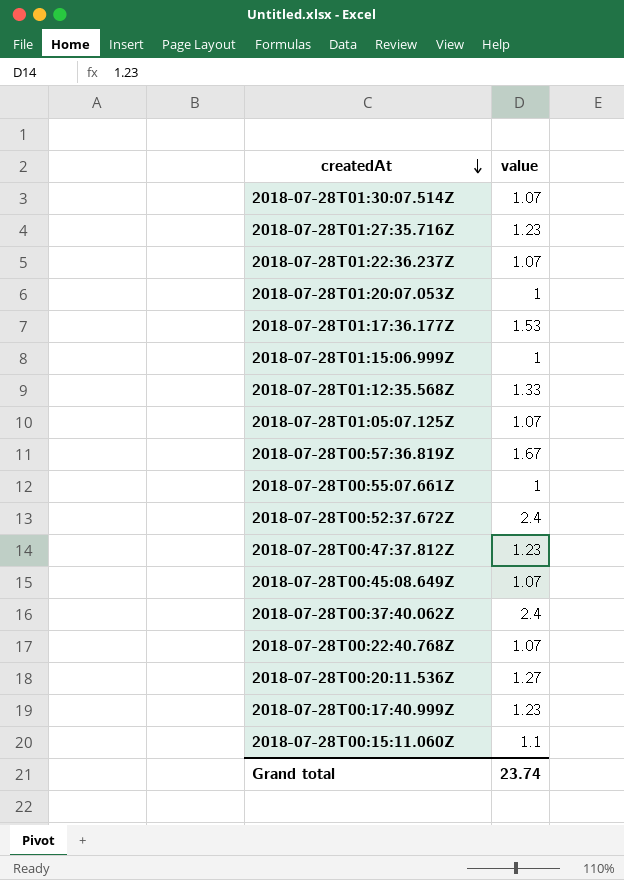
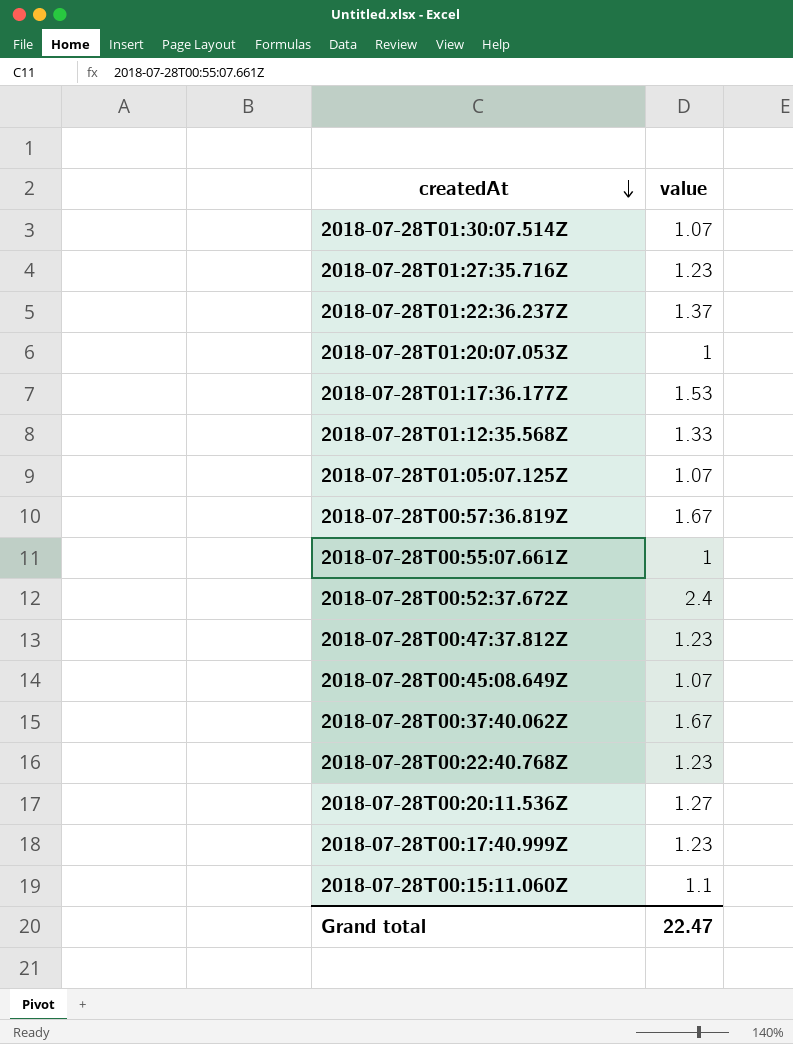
row 2018-07-28T01:15:06.999Z: 1 -> none
2018-07-28T01:22:36.237Z | value: 1.07 -> 1.37
2018-07-28T00:37:40.062Z | value: 2.4 -> 1.67
2018-07-28T00:22:40.768Z | value: 1.07 -> 1.23
Grand total | value: 23.74 -> 22.47

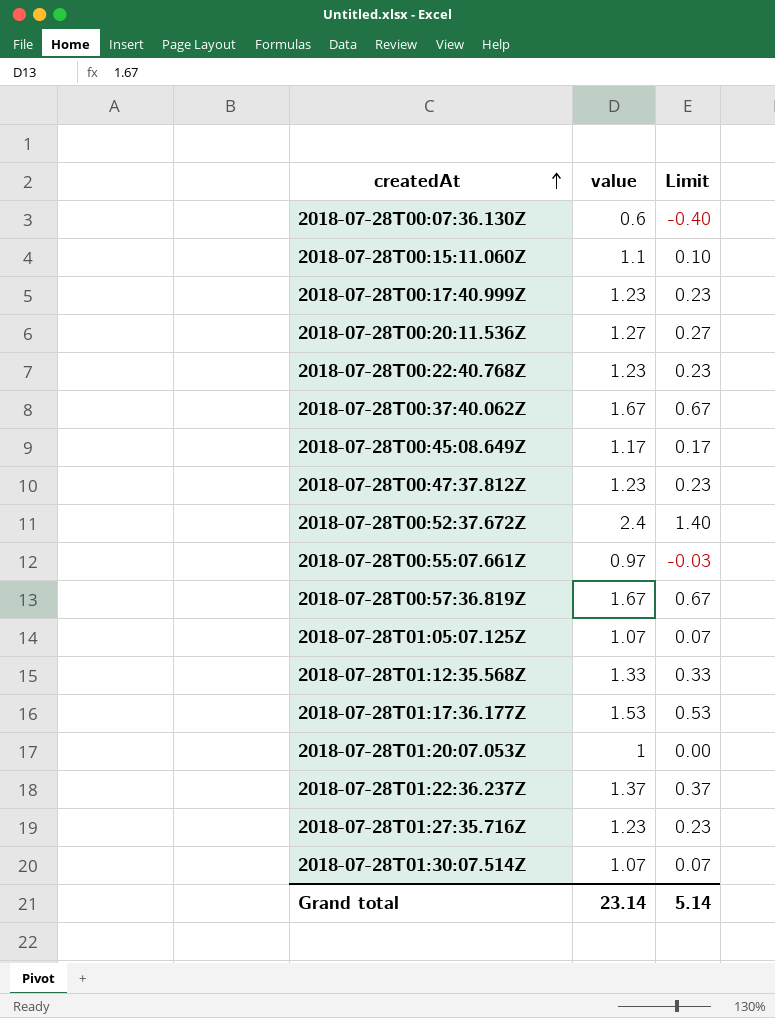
row order: createdAt descending -> createdAt ascending
column Limit | formula: none -> [value] - 1
row 2018-07-28T00:07:36.130Z: none -> 0.6 | -0.40
2018-07-28T00:45:08.649Z | value: 1.07 -> 1.17
2018-07-28T00:55:07.661Z | value: 1 -> 0.97
Grand total | value: 22.47 -> 23.14

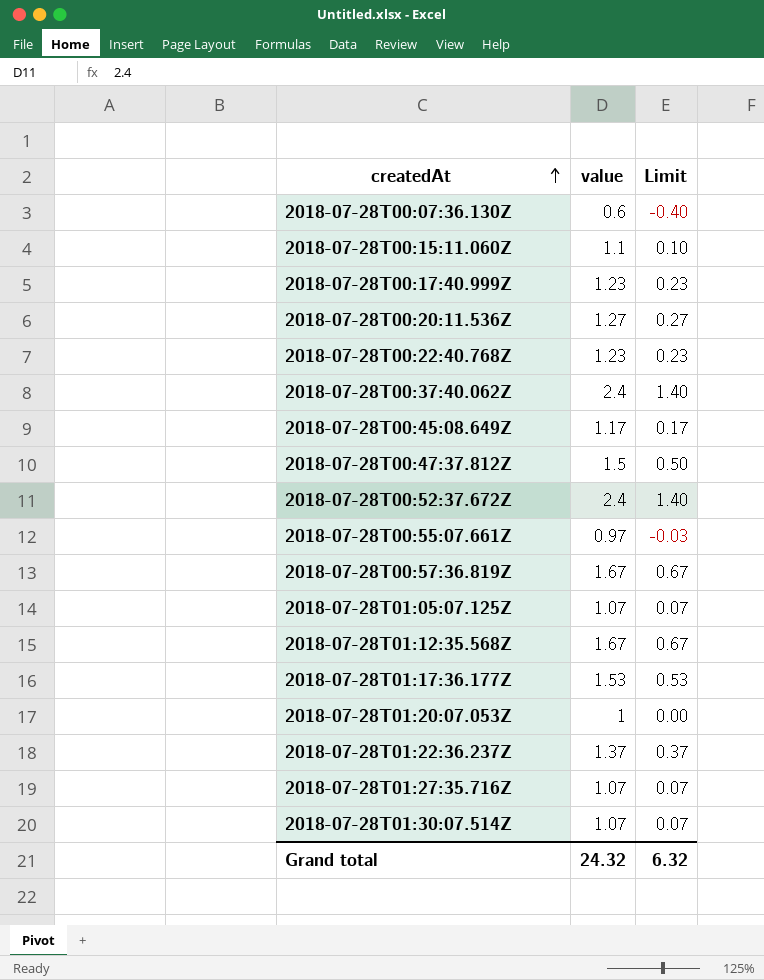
2018-07-28T00:37:40.062Z | value: 1.67 -> 2.4
2018-07-28T00:37:40.062Z | Limit: 0.67 -> 1.40
2018-07-28T00:47:37.812Z | value: 1.23 -> 1.5
2018-07-28T00:47:37.812Z | Limit: 0.23 -> 0.50
2018-07-28T01:12:35.568Z | value: 1.33 -> 1.67
2018-07-28T01:12:35.568Z | Limit: 0.33 -> 0.67
2018-07-28T01:27:35.716Z | value: 1.23 -> 1.07
2018-07-28T01:27:35.716Z | Limit: 0.23 -> 0.07
Grand total | value: 23.14 -> 24.32
Grand total | Limit: 5.14 -> 6.32

